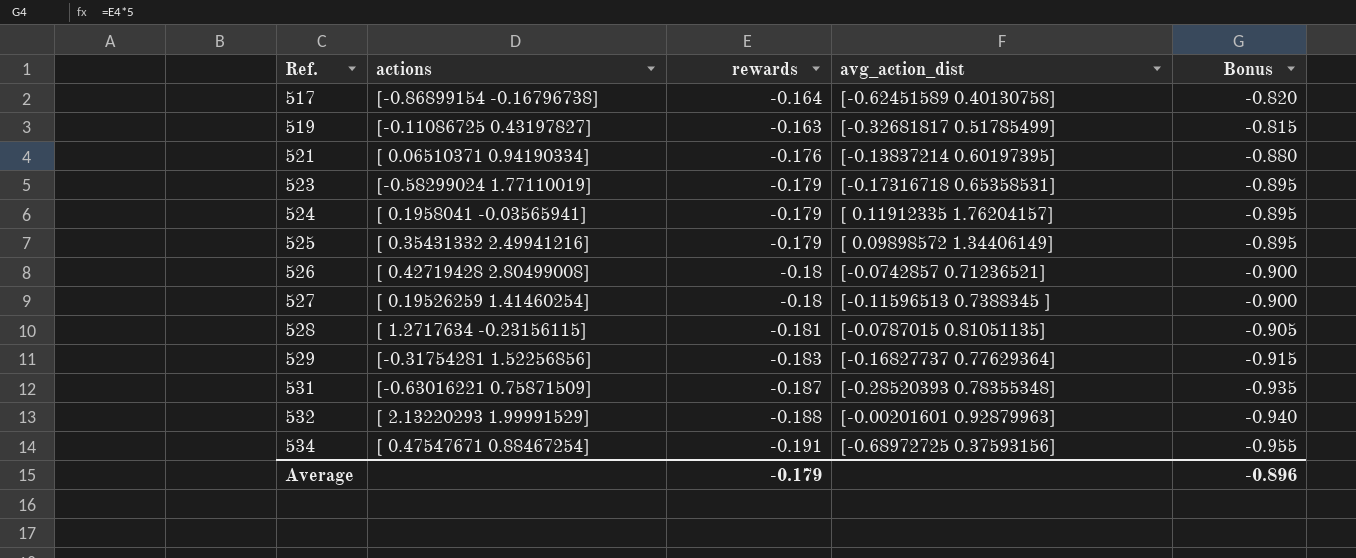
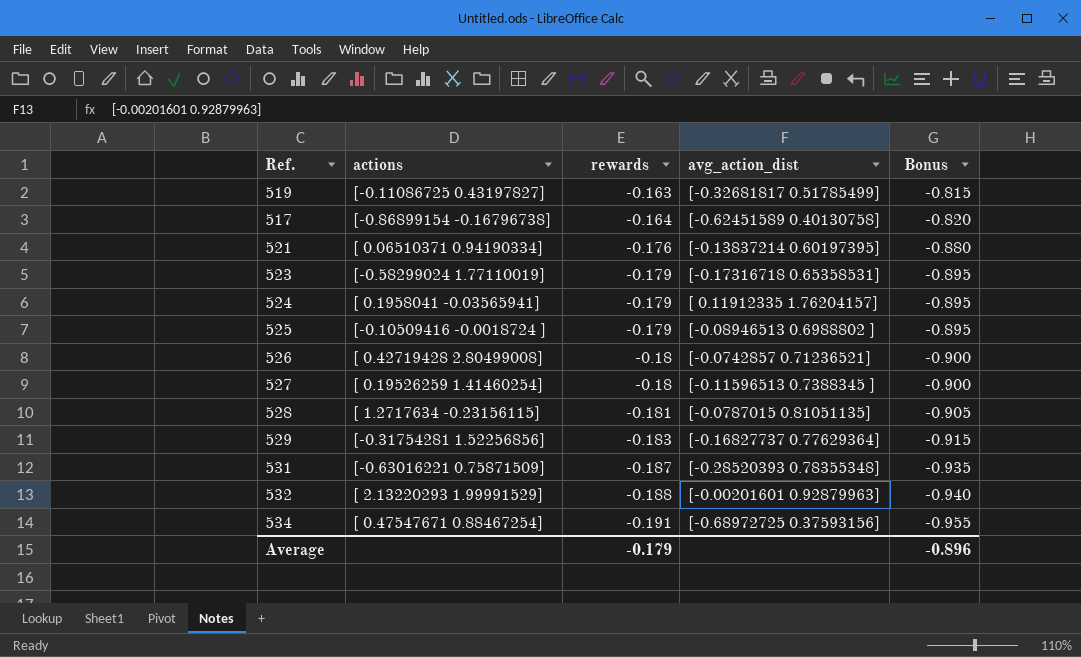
row order: Ref. ascending -> rewards descending
525 | actions: [ 0.35431332 2.49941216] -> [-0.10509416 -0.0018724 ]
525 | avg_action_dist: [ 0.09898572 1.34406149] -> [-0.08946513 0.6988802 ]

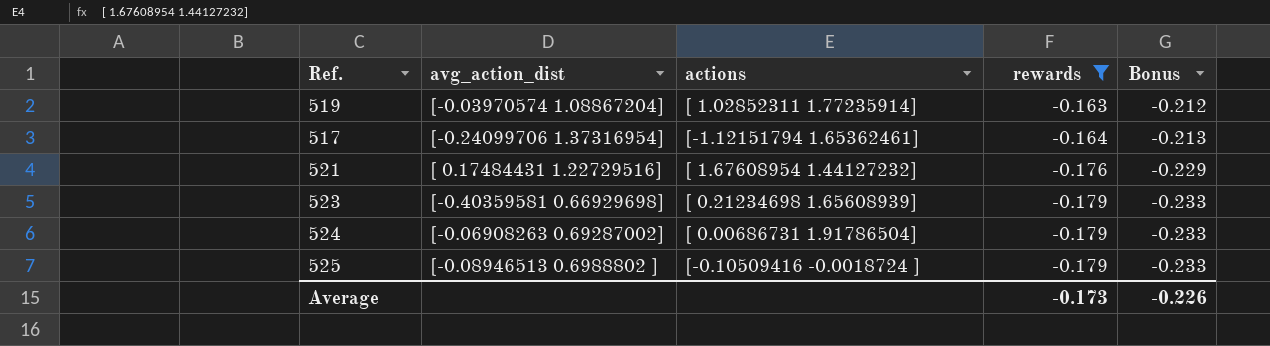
filter: none -> rewards >= -0.179
column avg_action_dist | position: 4 -> 2
column Bonus | formula: [rewards] * 5 -> [rewards] * 1.3
519 | avg_action_dist: [-0.32681817 0.51785499] -> [-0.03970574 1.08867204]
519 | actions: [-0.11086725 0.43197827] -> [ 1.02852311 1.77235914]
517 | avg_action_dist: [-0.62451589 0.40130758] -> [-0.24099706 1.37316954]
517 | actions: [-0.86899154 -0.16796738] -> [-1.12151794 1.65362461]
521 | avg_action_dist: [-0.13837214 0.60197395] -> [ 0.17484431 1.22729516]
521 | actions: [ 0.06510371 0.94190334] -> [ 1.67608954 1.44127232]
523 | avg_action_dist: [-0.17316718 0.65358531] -> [-0.40359581 0.66929698]
523 | actions: [-0.58299024 1.77110019] -> [ 0.21234698 1.65608939]
524 | avg_action_dist: [ 0.11912335 1.76204157] -> [-0.06908263 0.69287002]
524 | actions: [ 0.1958041 -0.03565941] -> [ 0.00686731 1.91786504]
Average | rewards: -0.179 -> -0.173
Average | Bonus: -0.896 -> -0.226

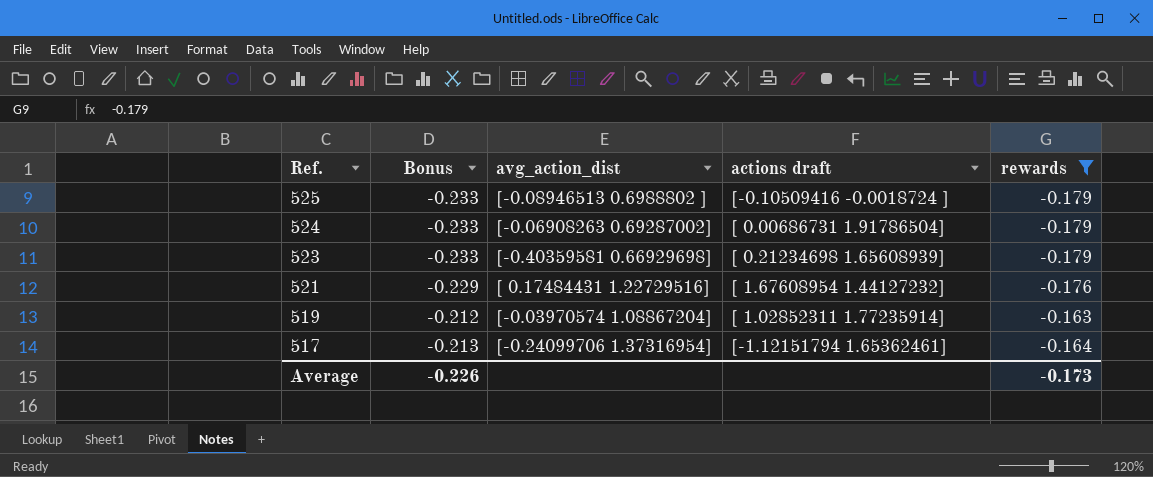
row order: rewards descending -> Ref. descending
column Bonus | position: 5 -> 2
column name: actions -> actions draft

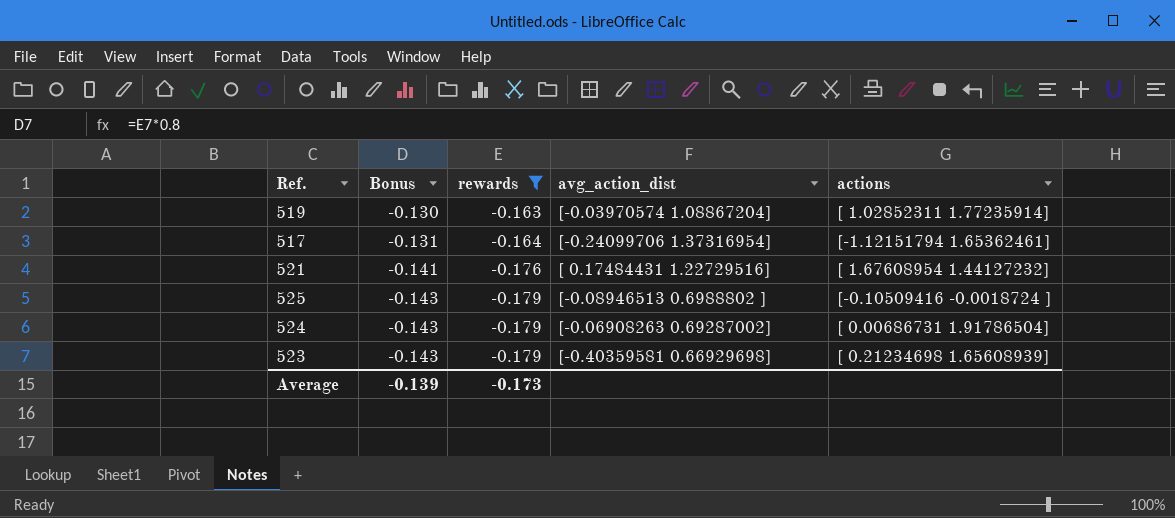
row order: Ref. descending -> Bonus descending
column Bonus | formula: [rewards] * 1.3 -> [rewards] * 0.8
column rewards | position: 5 -> 3
column name: actions draft -> actions
Average | Bonus: -0.226 -> -0.139

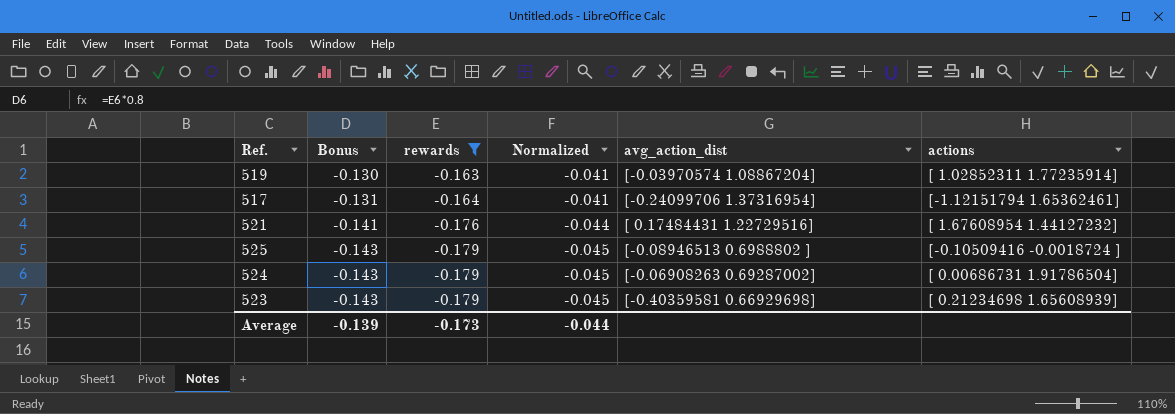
column Normalized | formula: none -> [rewards] * 0.25

